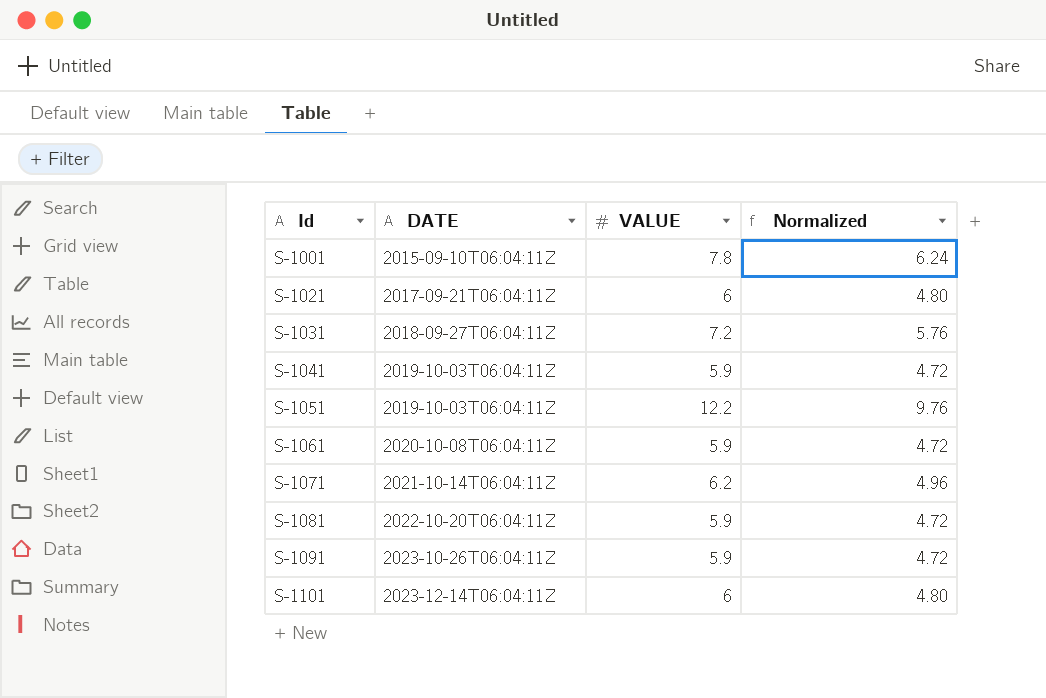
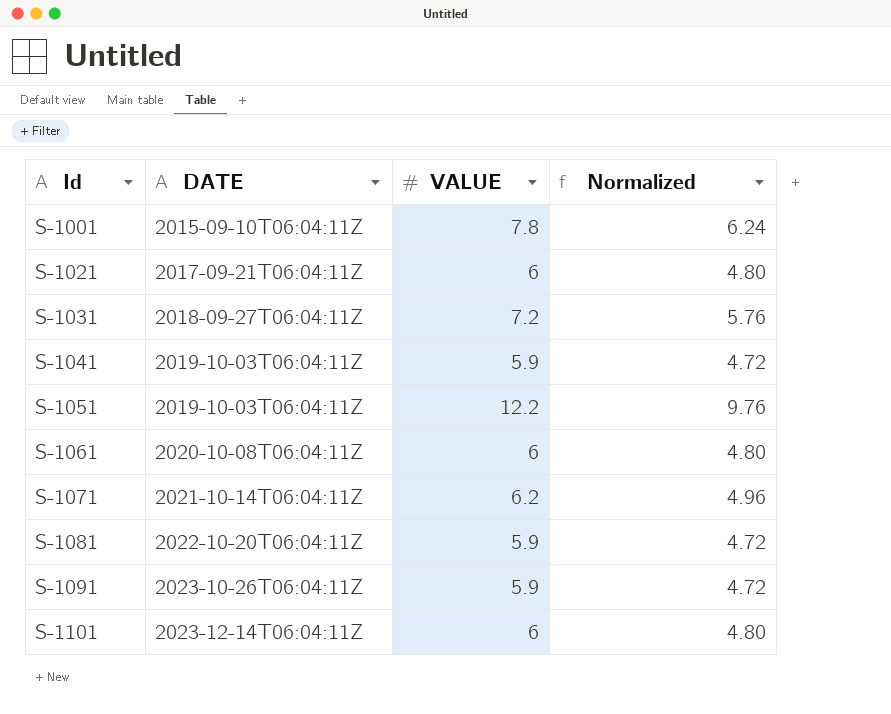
S-1061 | VALUE: 5.9 -> 6
S-1061 | Normalized: 4.72 -> 4.80

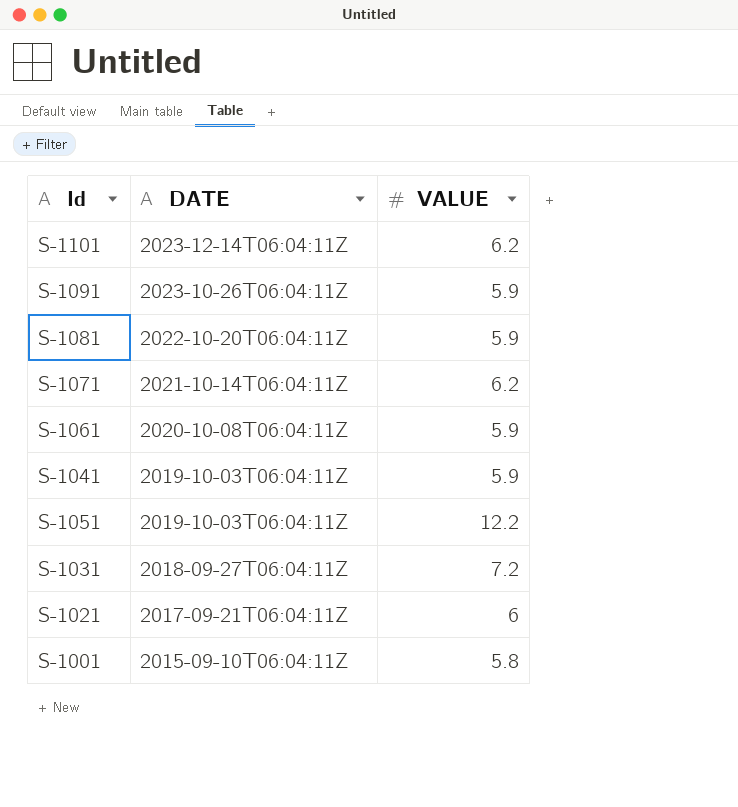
row order: Id ascending -> DATE descending
column Normalized | formula: [VALUE] * 0.8 -> none
S-1101 | VALUE: 6 -> 6.2
S-1061 | VALUE: 6 -> 5.9
S-1001 | VALUE: 7.8 -> 5.8

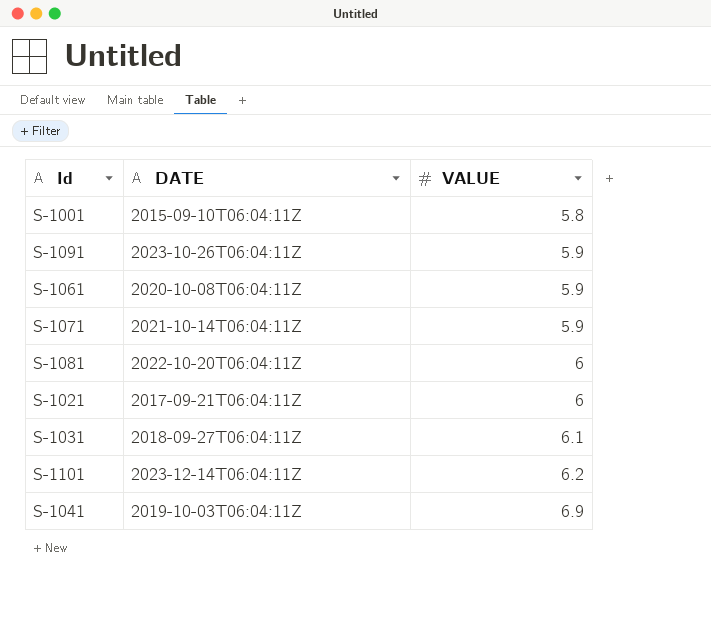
row order: DATE descending -> VALUE ascending
row S-1051: 2019-10-03T06:04:11Z | 12.2 -> none
S-1071 | VALUE: 6.2 -> 5.9
S-1081 | VALUE: 5.9 -> 6
S-1031 | VALUE: 7.2 -> 6.1
S-1041 | VALUE: 5.9 -> 6.9

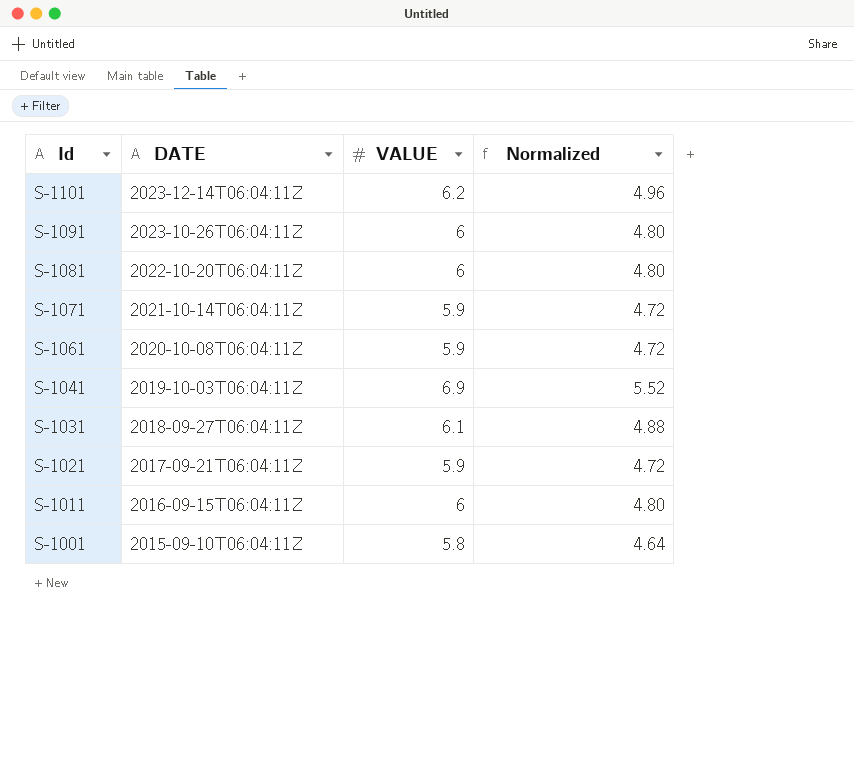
row order: VALUE ascending -> Id descending
column Normalized | formula: none -> [VALUE] * 0.8
S-1091 | VALUE: 5.9 -> 6
S-1021 | VALUE: 6 -> 5.9
row S-1011: none -> 2016-09-15T06:04:11Z | 6 | 4.80

